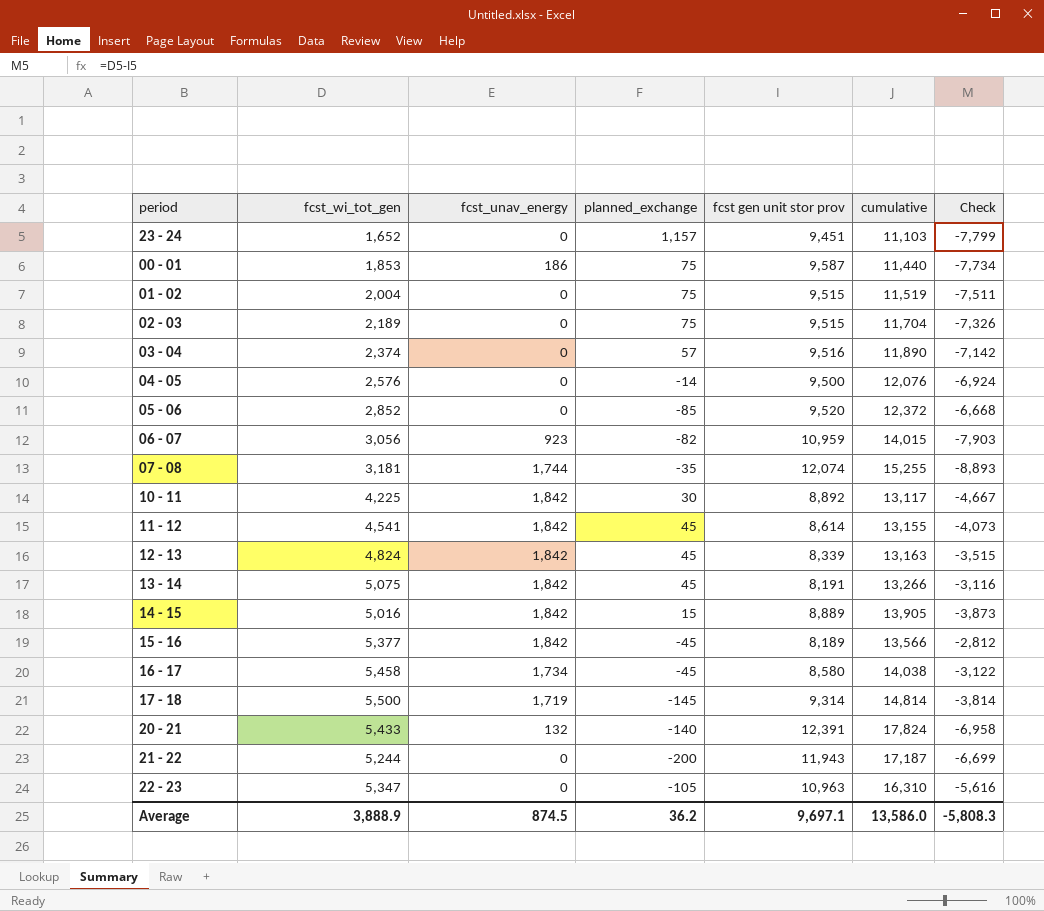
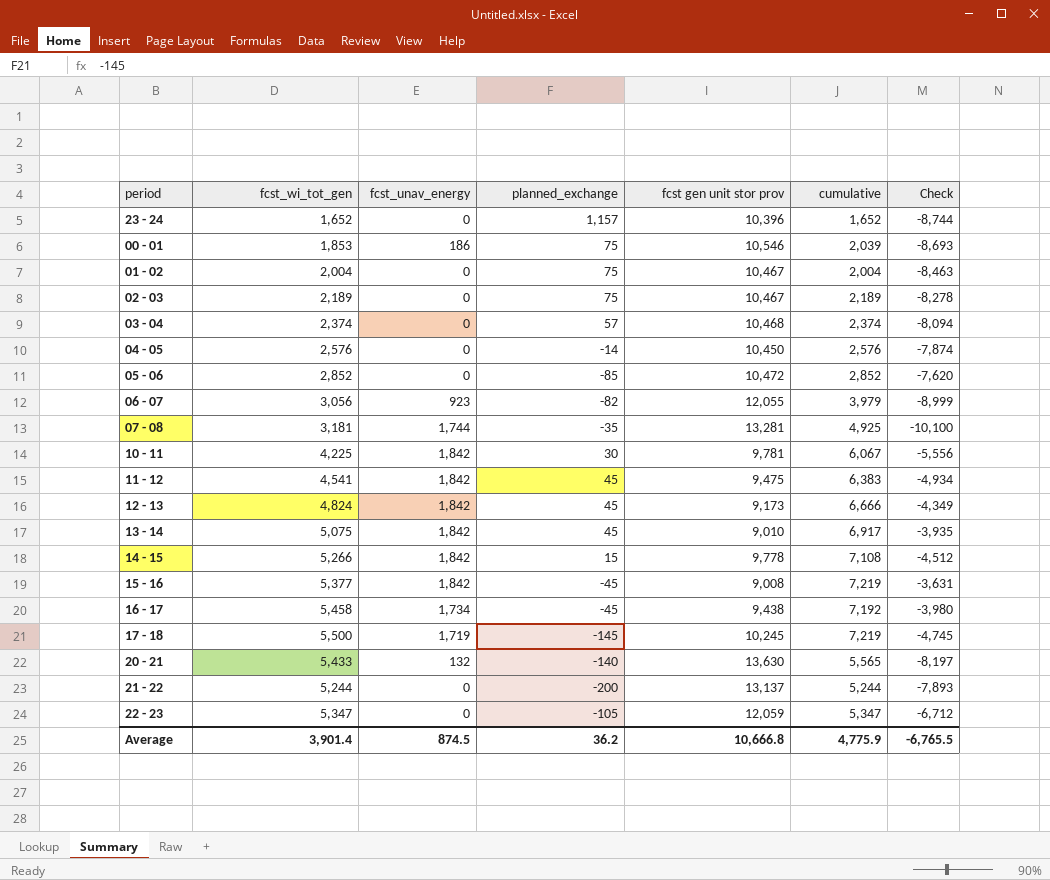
column cumulative | formula: [fcst_wi_tot_gen] + [fcst gen unit stor prov] -> [fcst_wi_tot_gen] + [fcst_unav_energy]
23 - 24 | fcst gen unit stor prov: 9,451 -> 10,396
23 - 24 | Check: -7,799 -> -8,744
00 - 01 | fcst gen unit stor prov: 9,587 -> 10,546
00 - 01 | Check: -7,734 -> -8,693
01 - 02 | fcst gen unit stor prov: 9,515 -> 10,467
01 - 02 | Check: -7,511 -> -8,463
02 - 03 | fcst gen unit stor prov: 9,515 -> 10,467
02 - 03 | Check: -7,326 -> -8,278
03 - 04 | fcst gen unit stor prov: 9,516 -> 10,468
03 - 04 | Check: -7,142 -> -8,094
04 - 05 | fcst gen unit stor prov: 9,500 -> 10,450
04 - 05 | Check: -6,924 -> -7,874
05 - 06 | fcst gen unit stor prov: 9,520 -> 10,472
05 - 06 | Check: -6,668 -> -7,620
06 - 07 | fcst gen unit stor prov: 10,959 -> 12,055
06 - 07 | Check: -7,903 -> -8,999
07 - 08 | fcst gen unit stor prov: 12,074 -> 13,281
07 - 08 | Check: -8,893 -> -10,100
10 - 11 | fcst gen unit stor prov: 8,892 -> 9,781
10 - 11 | Check: -4,667 -> -5,556
11 - 12 | fcst gen unit stor prov: 8,614 -> 9,475
11 - 12 | Check: -4,073 -> -4,934
12 - 13 | fcst gen unit stor prov: 8,339 -> 9,173
12 - 13 | Check: -3,515 -> -4,349
13 - 14 | fcst gen unit stor prov: 8,191 -> 9,010
13 - 14 | Check: -3,116 -> -3,935
14 - 15 | fcst_wi_tot_gen: 5,016 -> 5,266
14 - 15 | fcst gen unit stor prov: 8,889 -> 9,778
14 - 15 | Check: -3,873 -> -4,512
15 - 16 | fcst gen unit stor prov: 8,189 -> 9,008
15 - 16 | Check: -2,812 -> -3,631
16 - 17 | fcst gen unit stor prov: 8,580 -> 9,438
16 - 17 | Check: -3,122 -> -3,980
17 - 18 | fcst gen unit stor prov: 9,314 -> 10,245
17 - 18 | Check: -3,814 -> -4,745
20 - 21 | fcst gen unit stor prov: 12,391 -> 13,630
20 - 21 | Check: -6,958 -> -8,197
21 - 22 | fcst gen unit stor prov: 11,943 -> 13,137
21 - 22 | Check: -6,699 -> -7,893
22 - 23 | fcst gen unit stor prov: 10,963 -> 12,059
22 - 23 | Check: -5,616 -> -6,712
Average | fcst_wi_tot_gen: 3,888.9 -> 3,901.4
Average | fcst gen unit stor prov: 9,697.1 -> 10,666.8
Average | cumulative: 13,586.0 -> 4,775.9
Average | Check: -5,808.3 -> -6,765.5

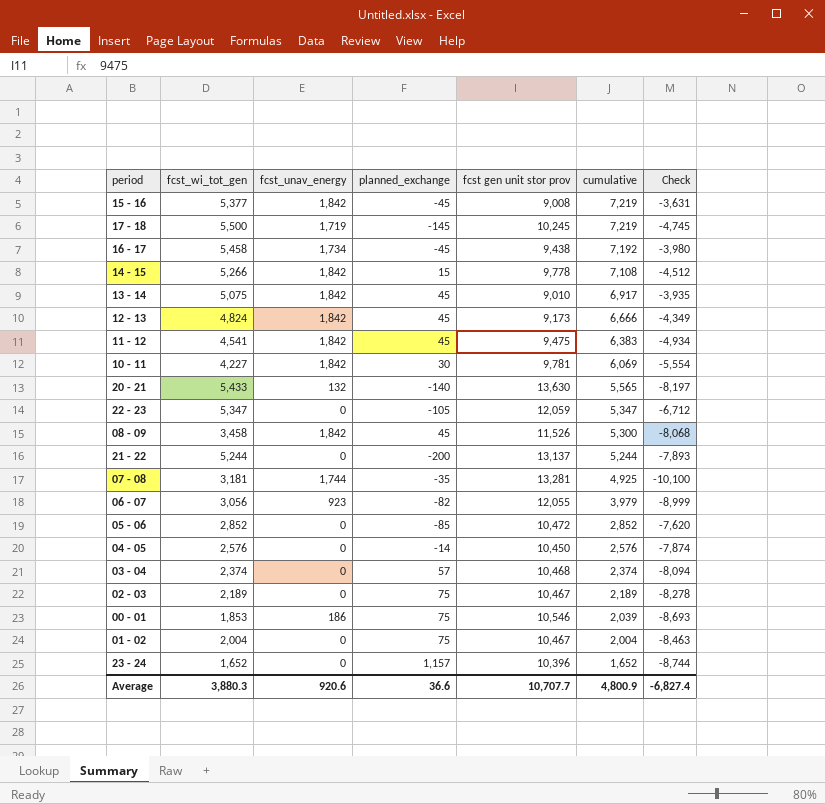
row order: none -> cumulative descending
10 - 11 | fcst_wi_tot_gen: 4,225 -> 4,227
10 - 11 | cumulative: 6,067 -> 6,069
10 - 11 | Check: -5,556 -> -5,554
row 08 - 09: none -> 3,458 | 1,842 | 45 | 11,526 | 5,300 | -8,068
Average | fcst_wi_tot_gen: 3,901.4 -> 3,880.3
Average | fcst_unav_energy: 874.5 -> 920.6
Average | planned_exchange: 36.2 -> 36.6
Average | fcst gen unit stor prov: 10,666.8 -> 10,707.7
Average | cumulative: 4,775.9 -> 4,800.9
Average | Check: -6,765.5 -> -6,827.4

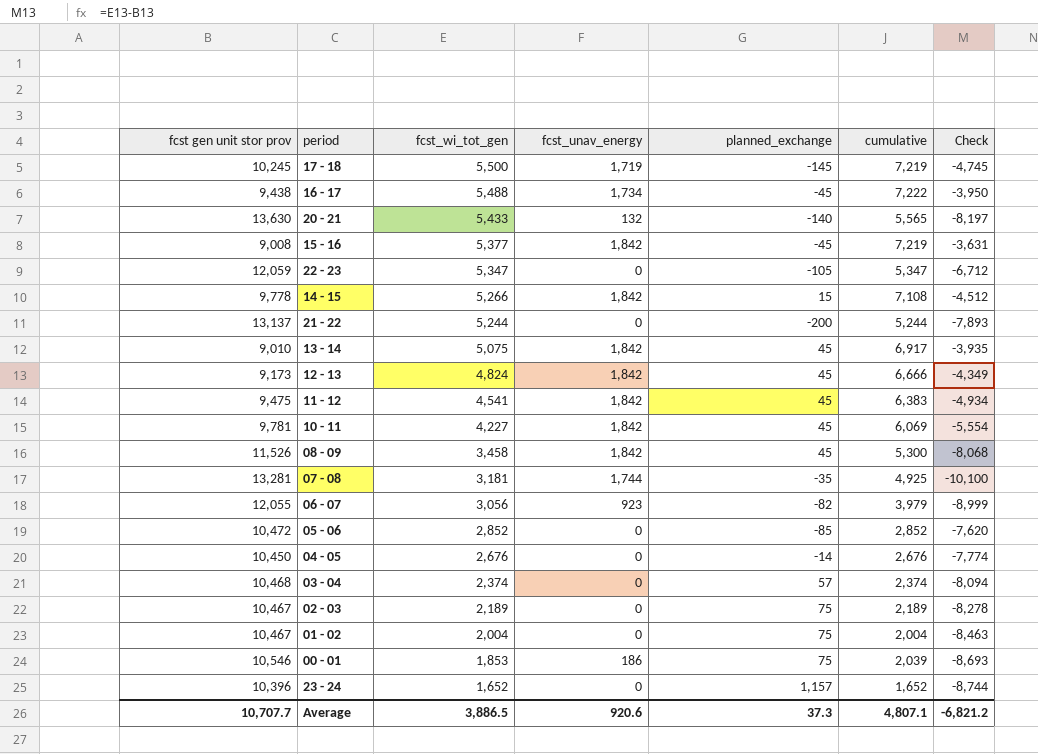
row order: cumulative descending -> fcst_wi_tot_gen descending
column fcst gen unit stor prov | position: 5 -> 1
16 - 17 | fcst_wi_tot_gen: 5,458 -> 5,488
16 - 17 | cumulative: 7,192 -> 7,222
16 - 17 | Check: -3,980 -> -3,950
10 - 11 | planned_exchange: 30 -> 45
04 - 05 | fcst_wi_tot_gen: 2,576 -> 2,676
04 - 05 | cumulative: 2,576 -> 2,676
04 - 05 | Check: -7,874 -> -7,774
Average | fcst_wi_tot_gen: 3,880.3 -> 3,886.5
Average | planned_exchange: 36.6 -> 37.3
Average | cumulative: 4,800.9 -> 4,807.1
Average | Check: -6,827.4 -> -6,821.2

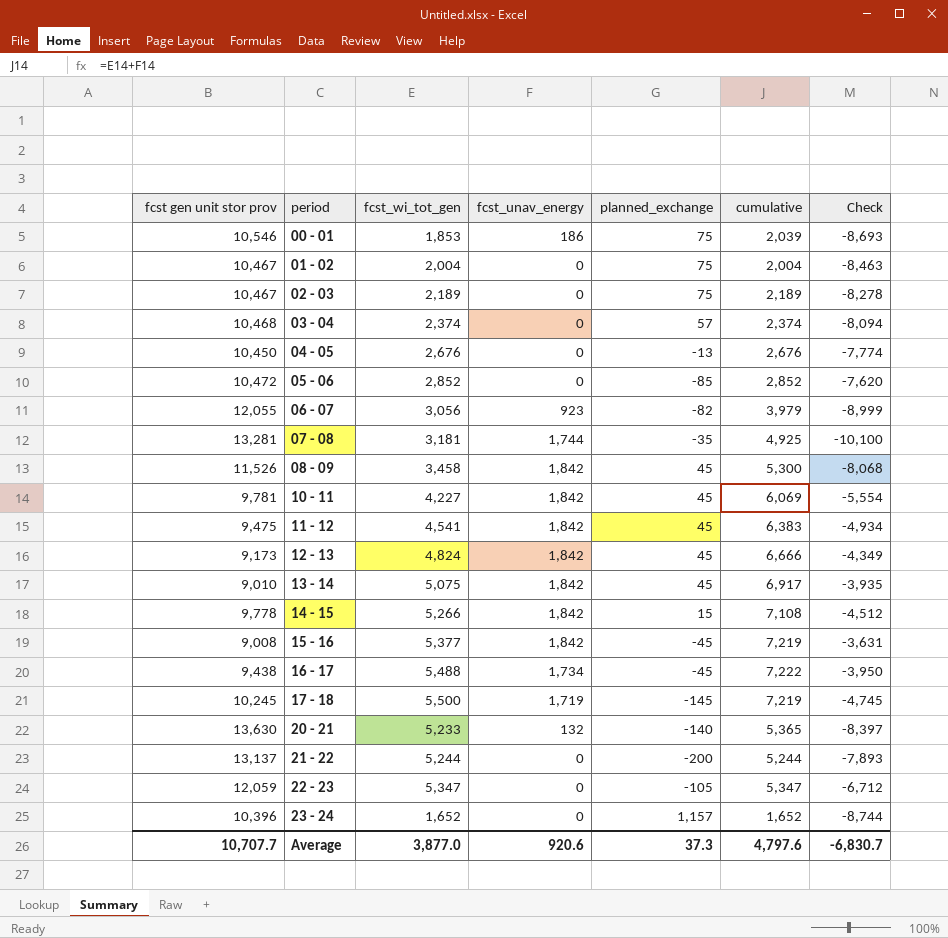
row order: fcst_wi_tot_gen descending -> period ascending
04 - 05 | planned_exchange: -14 -> -13
20 - 21 | fcst_wi_tot_gen: 5,433 -> 5,233
20 - 21 | cumulative: 5,565 -> 5,365
20 - 21 | Check: -8,197 -> -8,397
Average | fcst_wi_tot_gen: 3,886.5 -> 3,877.0
Average | cumulative: 4,807.1 -> 4,797.6
Average | Check: -6,821.2 -> -6,830.7

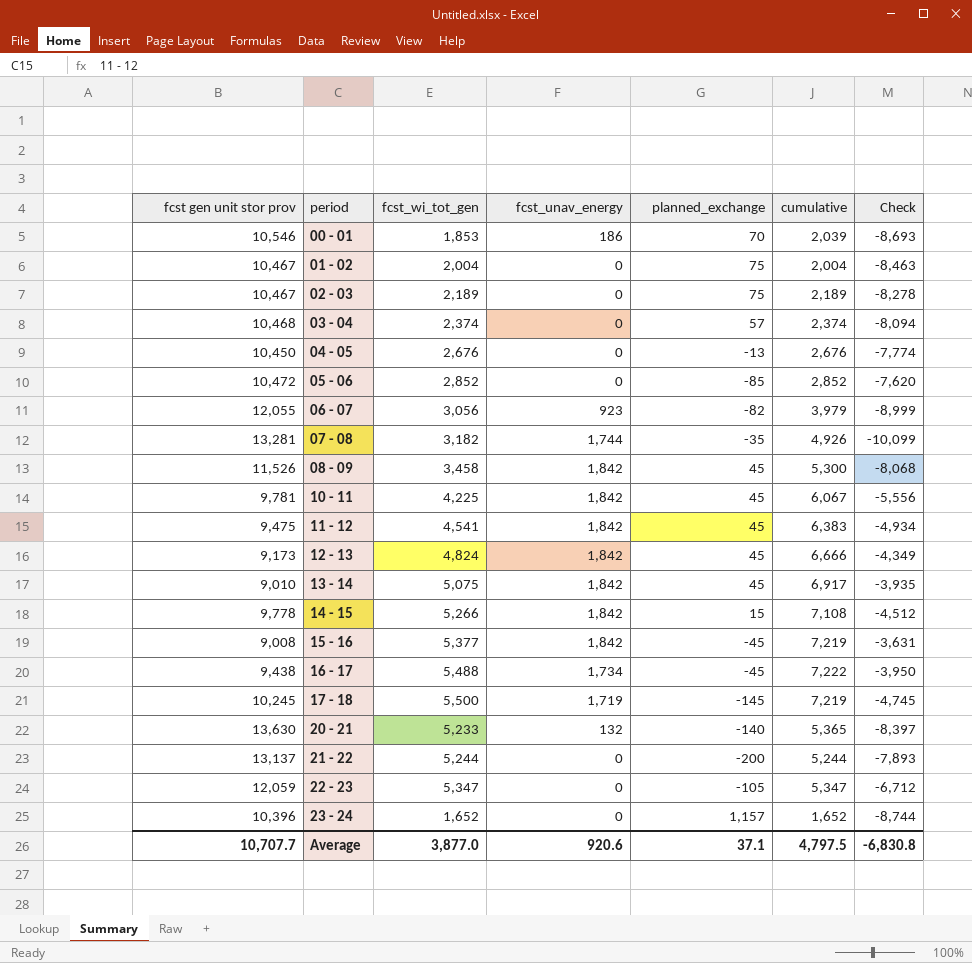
00 - 01 | planned_exchange: 75 -> 70
07 - 08 | fcst_wi_tot_gen: 3,181 -> 3,182
07 - 08 | cumulative: 4,925 -> 4,926
07 - 08 | Check: -10,100 -> -10,099
10 - 11 | fcst_wi_tot_gen: 4,227 -> 4,225
10 - 11 | cumulative: 6,069 -> 6,067
10 - 11 | Check: -5,554 -> -5,556
Average | planned_exchange: 37.3 -> 37.1
Average | cumulative: 4,797.6 -> 4,797.5
Average | Check: -6,830.7 -> -6,830.8

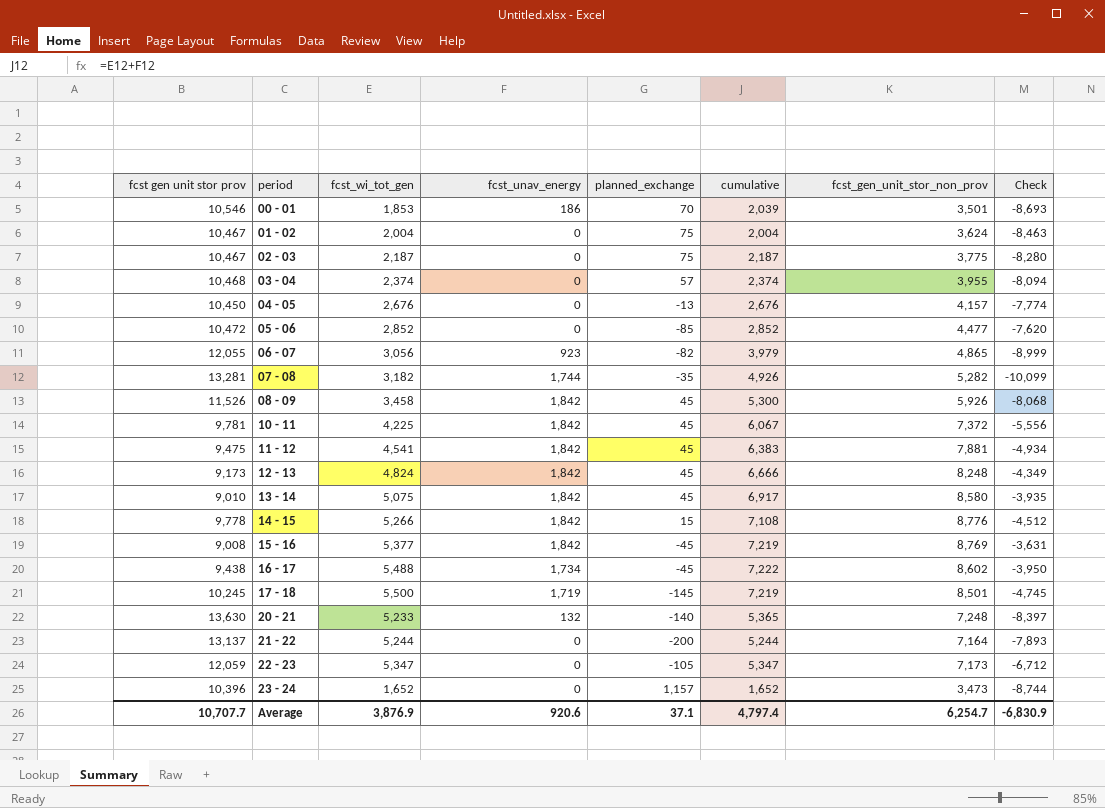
column fcst_gen_unit_stor_non_prov | position: none -> 7
02 - 03 | fcst_wi_tot_gen: 2,189 -> 2,187
02 - 03 | cumulative: 2,189 -> 2,187
02 - 03 | Check: -8,278 -> -8,280
Average | fcst_wi_tot_gen: 3,877.0 -> 3,876.9
Average | cumulative: 4,797.5 -> 4,797.4
Average | Check: -6,830.8 -> -6,830.9

